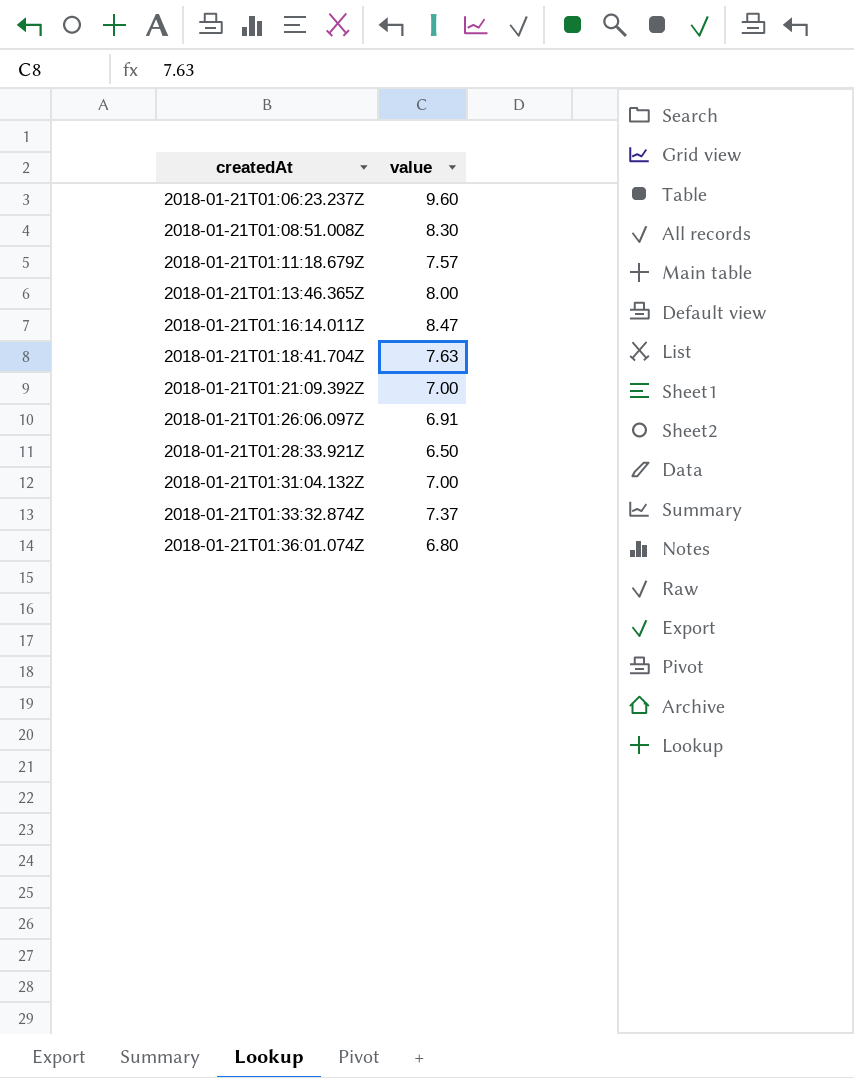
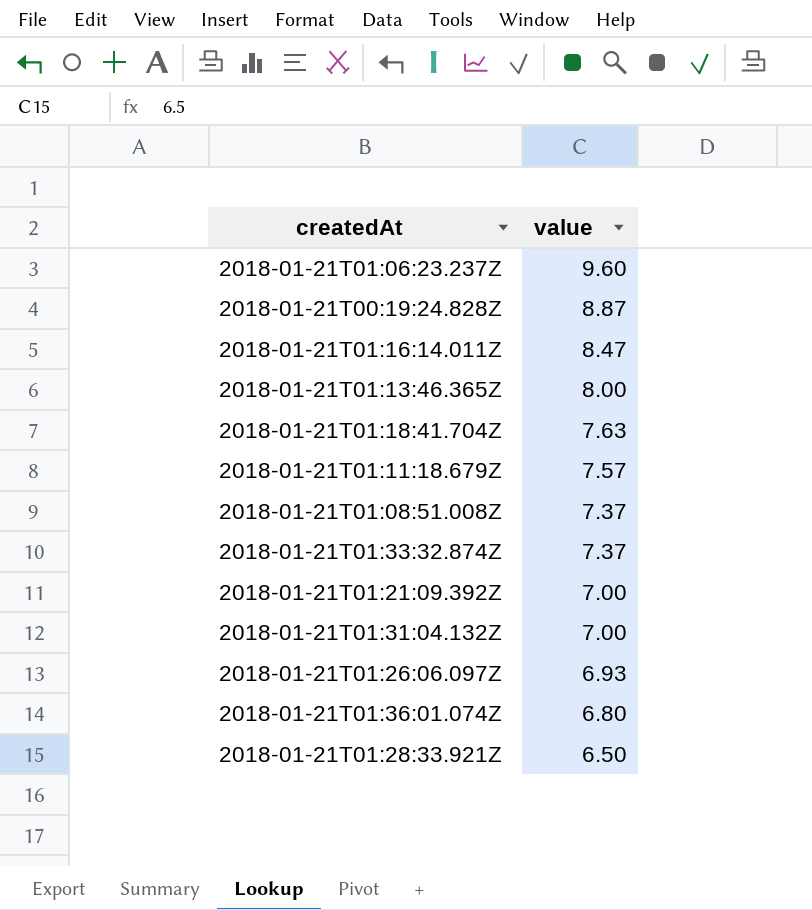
row order: createdAt ascending -> value descending
row 2018-01-21T00:19:24.828Z: none -> 8.87
2018-01-21T01:08:51.008Z | value: 8.30 -> 7.37
2018-01-21T01:26:06.097Z | value: 6.91 -> 6.93

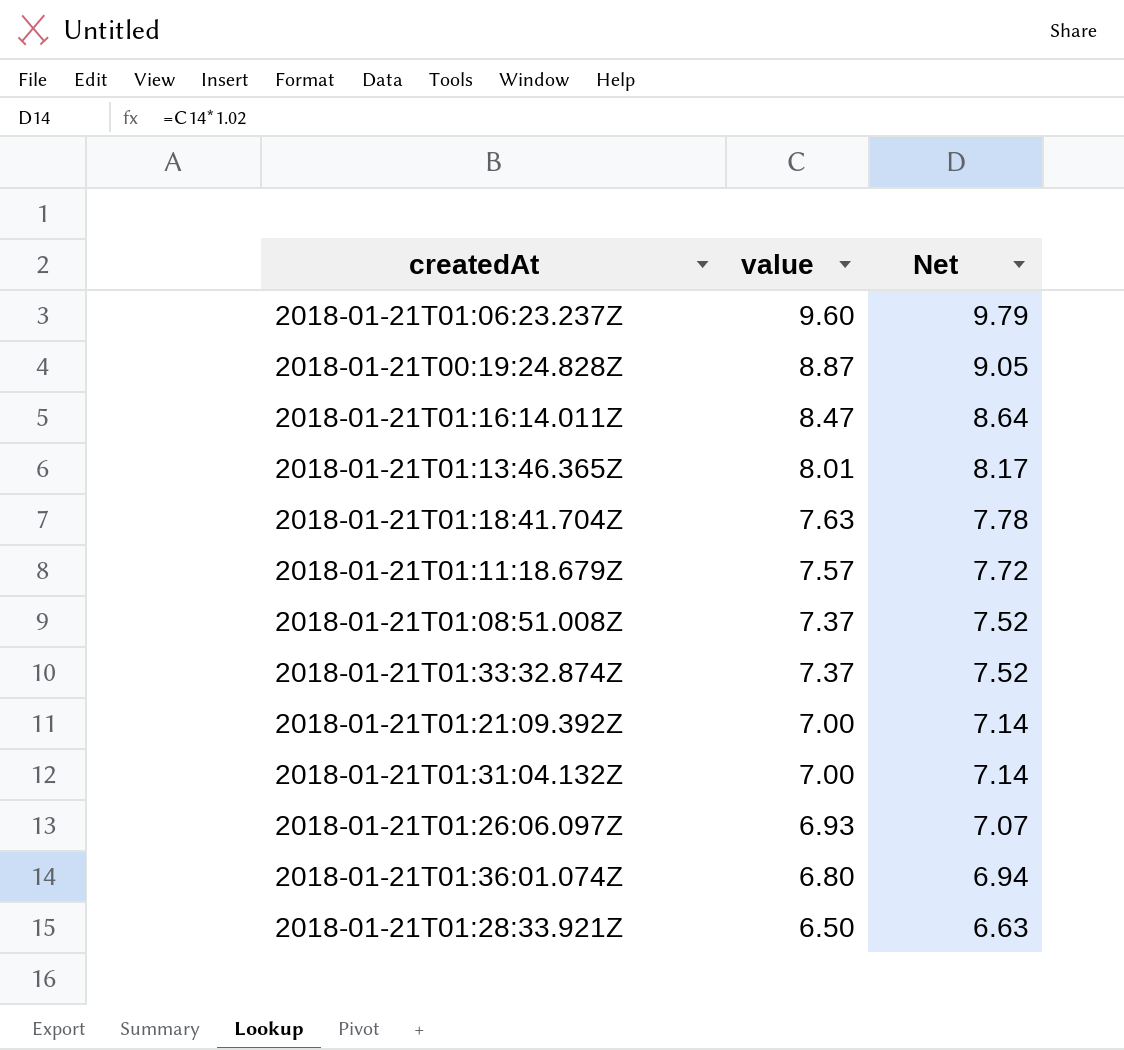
column Net | formula: none -> [value] * 1.02
2018-01-21T01:13:46.365Z | value: 8.00 -> 8.01

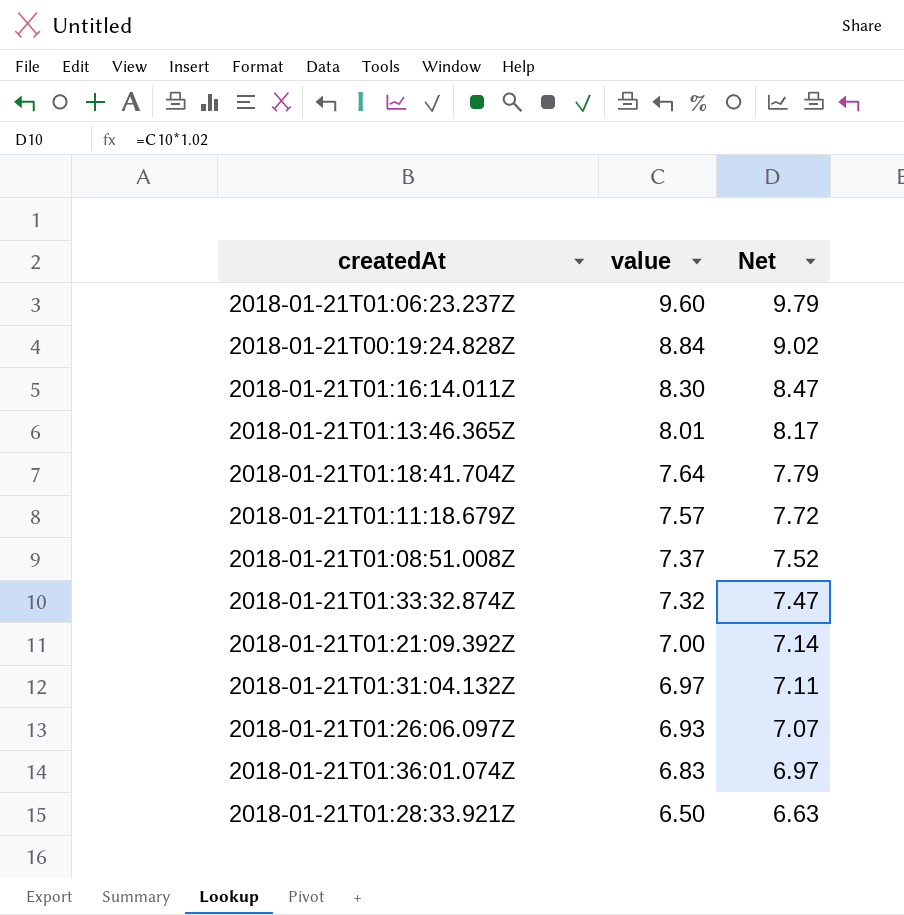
2018-01-21T00:19:24.828Z | value: 8.87 -> 8.84
2018-01-21T00:19:24.828Z | Net: 9.05 -> 9.02
2018-01-21T01:16:14.011Z | value: 8.47 -> 8.30
2018-01-21T01:16:14.011Z | Net: 8.64 -> 8.47
2018-01-21T01:18:41.704Z | value: 7.63 -> 7.64
2018-01-21T01:18:41.704Z | Net: 7.78 -> 7.79
2018-01-21T01:33:32.874Z | value: 7.37 -> 7.32
2018-01-21T01:33:32.874Z | Net: 7.52 -> 7.47
2018-01-21T01:31:04.132Z | value: 7.00 -> 6.97
2018-01-21T01:31:04.132Z | Net: 7.14 -> 7.11
2018-01-21T01:36:01.074Z | value: 6.80 -> 6.83
2018-01-21T01:36:01.074Z | Net: 6.94 -> 6.97

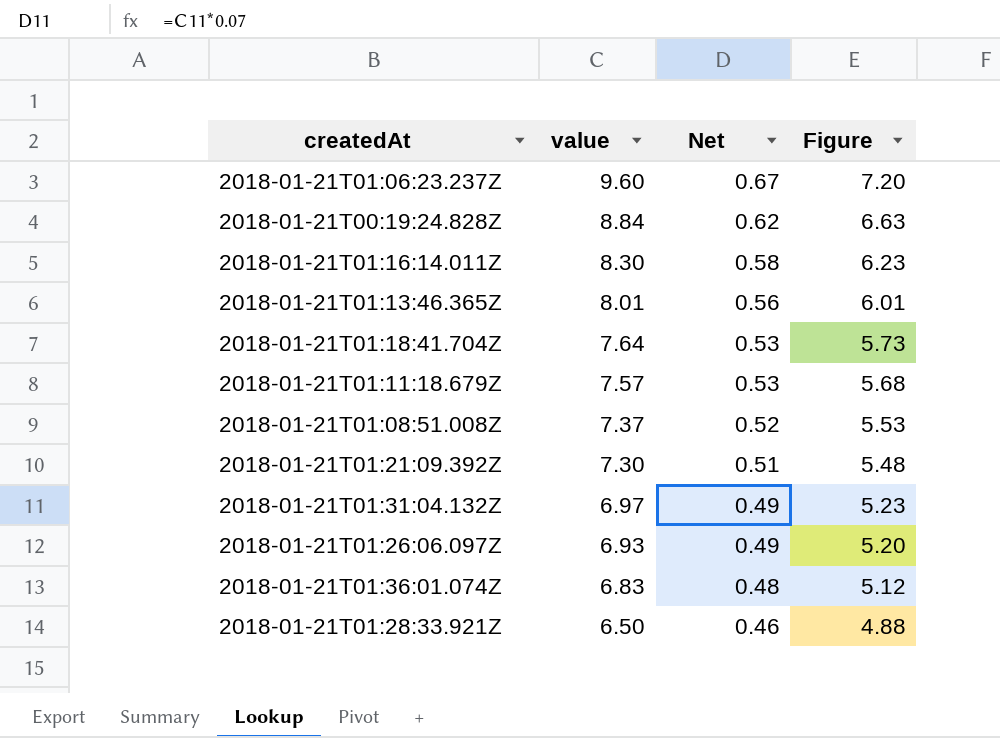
column Net | formula: [value] * 1.02 -> [value] * 0.07
column Figure | formula: none -> [value] * 0.75
row 2018-01-21T01:33:32.874Z: 7.32 | 7.47 -> none
2018-01-21T01:21:09.392Z | value: 7.00 -> 7.30

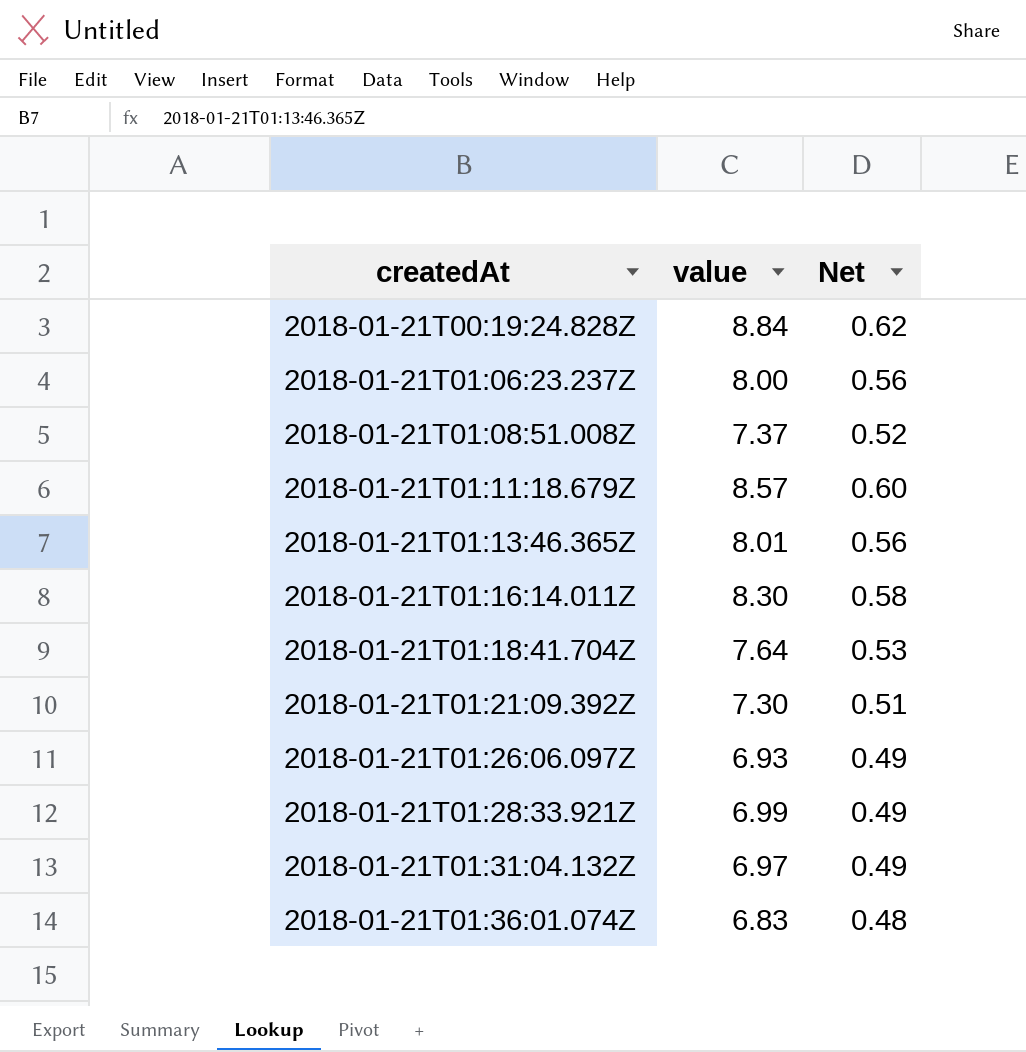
row order: value descending -> createdAt ascending
column Figure | formula: [value] * 0.75 -> none
2018-01-21T01:06:23.237Z | value: 9.60 -> 8.00
2018-01-21T01:06:23.237Z | Net: 0.67 -> 0.56
2018-01-21T01:11:18.679Z | value: 7.57 -> 8.57
2018-01-21T01:11:18.679Z | Net: 0.53 -> 0.60
2018-01-21T01:28:33.921Z | value: 6.50 -> 6.99
2018-01-21T01:28:33.921Z | Net: 0.46 -> 0.49

